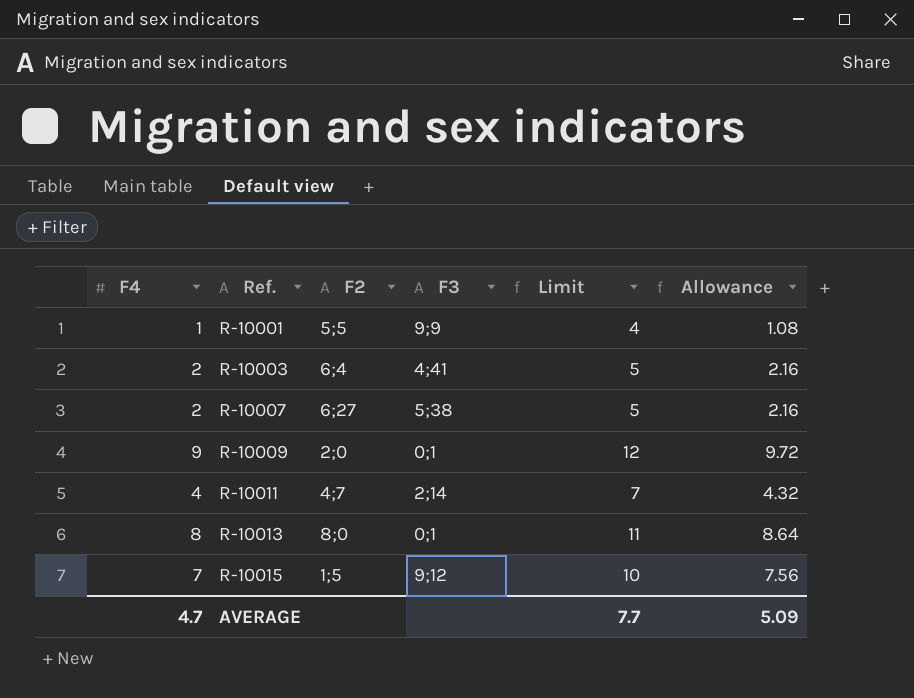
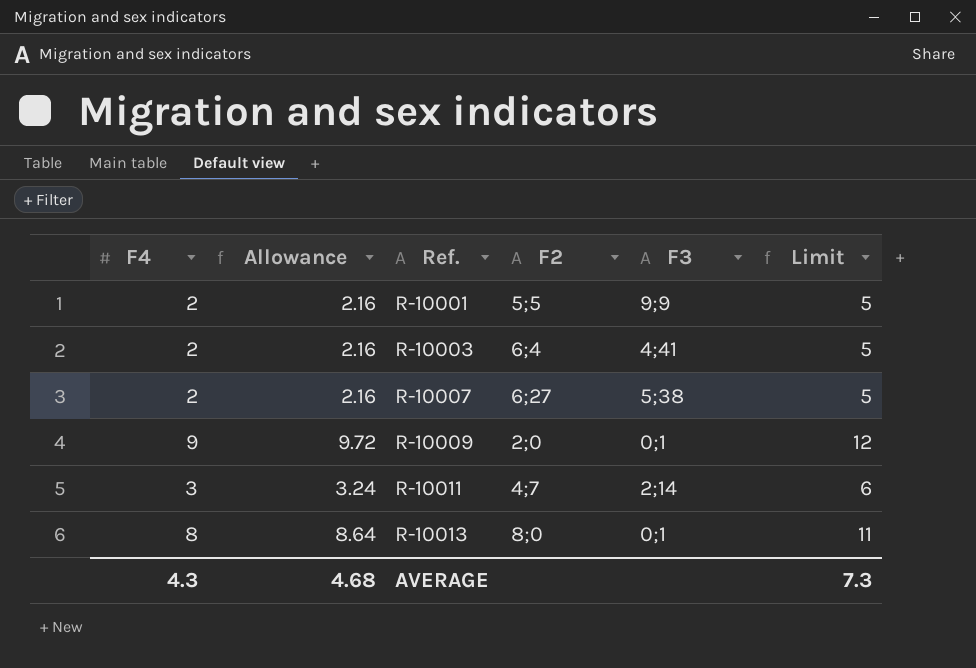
column Allowance | position: 6 -> 2
row R-10015: 7 | 1;5 | 9;12 | 10 | 7.56 -> none
R-10001 | F4: 1 -> 2
R-10001 | Allowance: 1.08 -> 2.16
R-10001 | Limit: 4 -> 5
R-10011 | F4: 4 -> 3
R-10011 | Allowance: 4.32 -> 3.24
R-10011 | Limit: 7 -> 6
AVERAGE | F4: 4.7 -> 4.3
AVERAGE | Allowance: 5.09 -> 4.68
AVERAGE | Limit: 7.7 -> 7.3

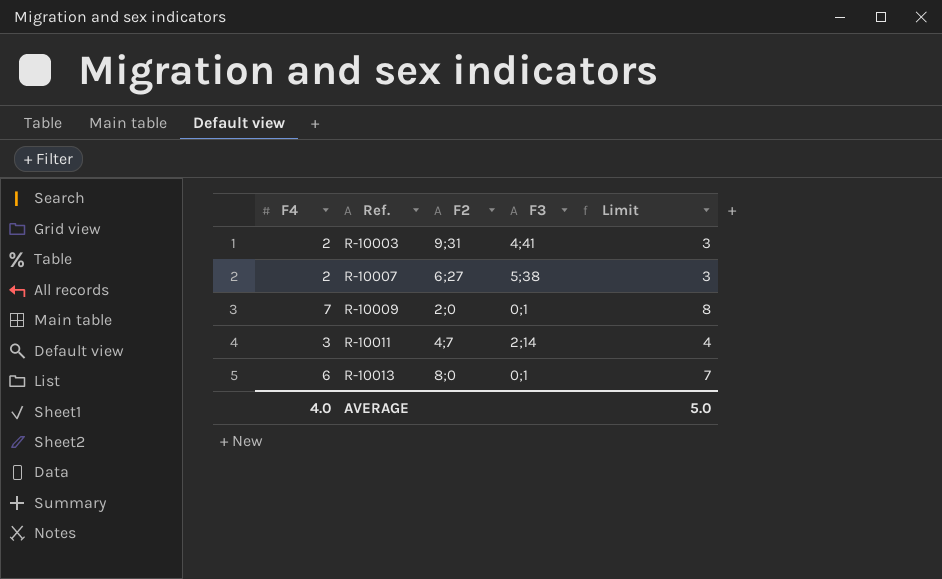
column Allowance | formula: [F4] * 1.08 -> none
column Limit | formula: [F4] + 3 -> [F4] + 1
row R-10001: 2 | 2.16 | 5;5 | 9;9 | 5 -> none
R-10003 | F2: 6;4 -> 9;31
R-10009 | F4: 9 -> 7
R-10013 | F4: 8 -> 6
AVERAGE | F4: 4.3 -> 4.0
AVERAGE | Limit: 7.3 -> 5.0

